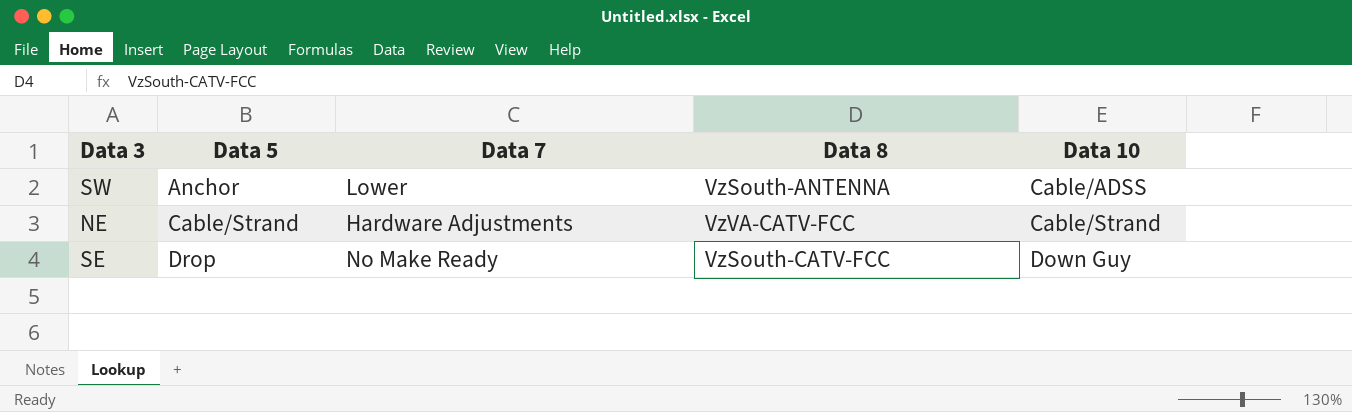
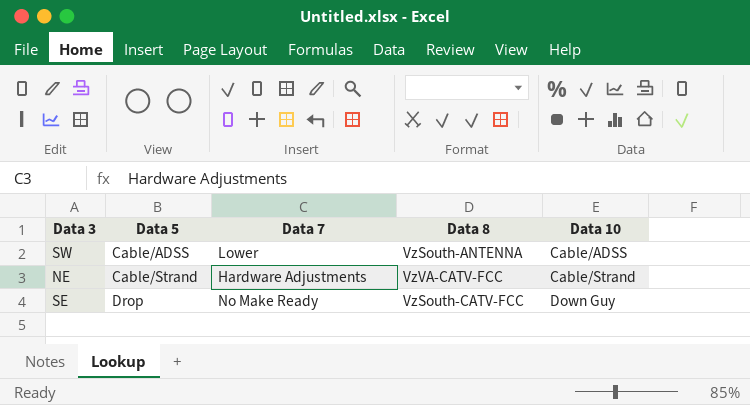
SW | Data 5: Anchor -> Cable/ADSS

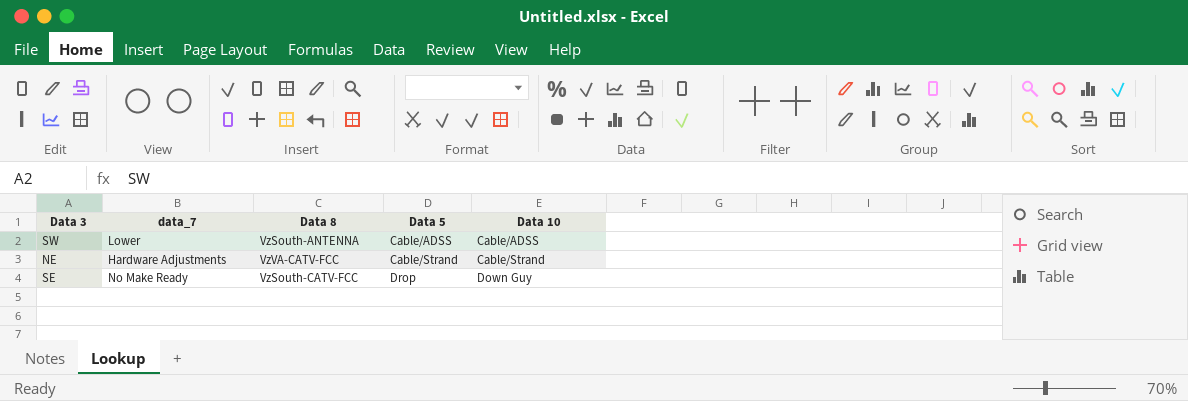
column name: Data 7 -> data_7
column Data 5 | position: 2 -> 4

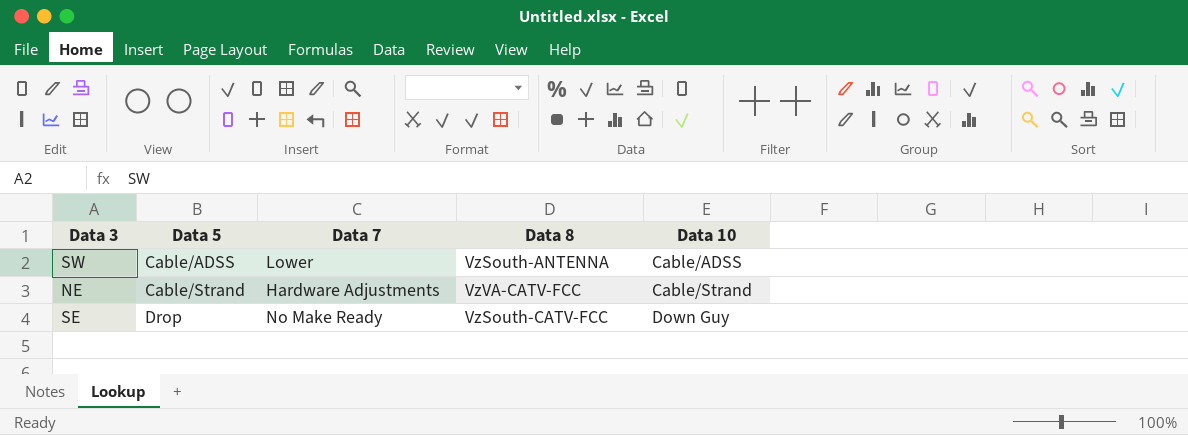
column Data 5 | position: 4 -> 2
column name: data_7 -> Data 7

